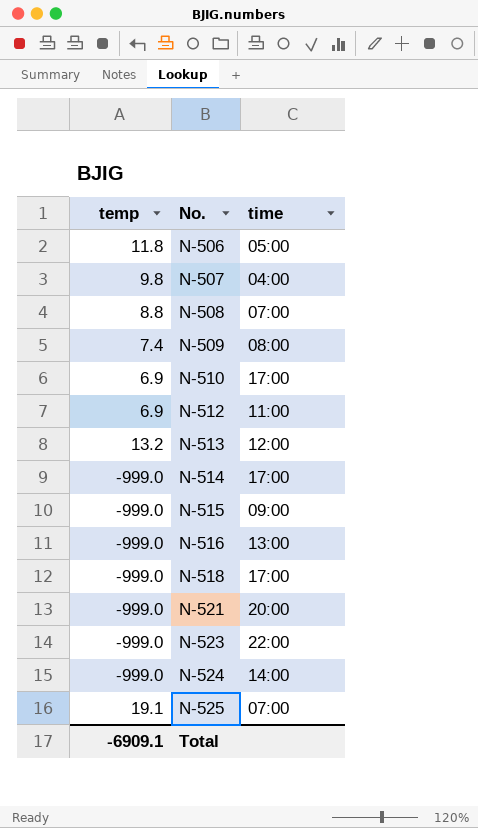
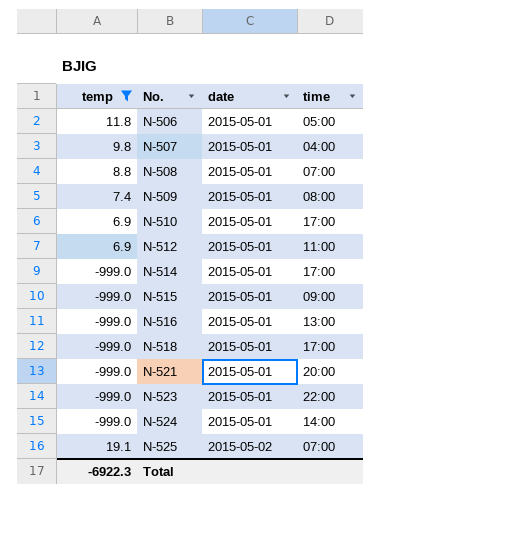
filter: none -> temp != 13.2
column date | position: none -> 3
Total | temp: -6909.1 -> -6922.3

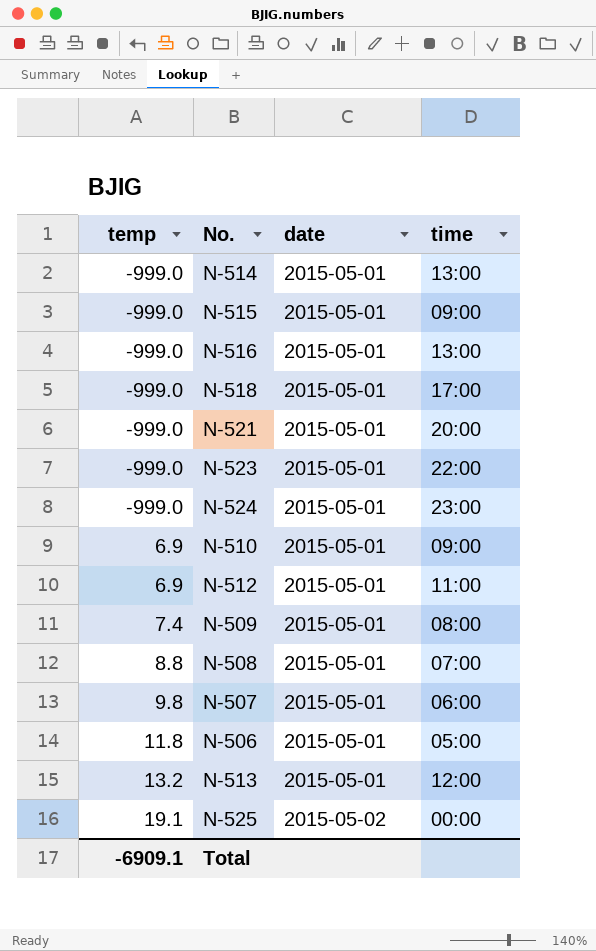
filter: temp != 13.2 -> none
row order: No. ascending -> temp ascending
N-514 | time: 17:00 -> 13:00
N-524 | time: 14:00 -> 23:00
N-510 | time: 17:00 -> 09:00
N-507 | time: 04:00 -> 06:00
N-525 | time: 07:00 -> 00:00
Total | temp: -6922.3 -> -6909.1

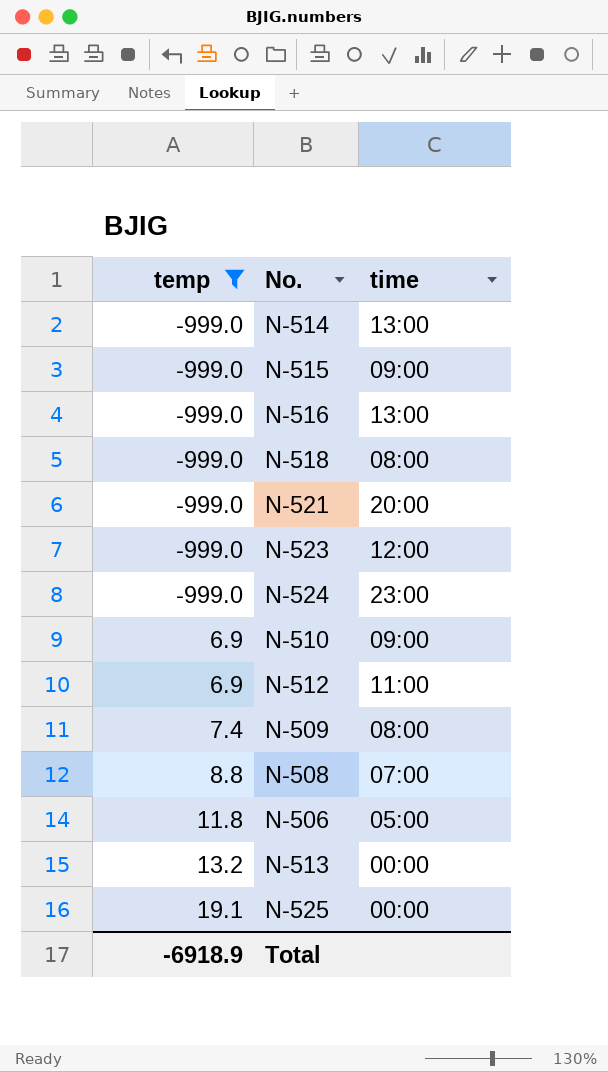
filter: none -> temp != 9.8
column date | position: 3 -> none
N-518 | time: 17:00 -> 08:00
N-523 | time: 22:00 -> 12:00
N-513 | time: 12:00 -> 00:00
Total | temp: -6909.1 -> -6918.9

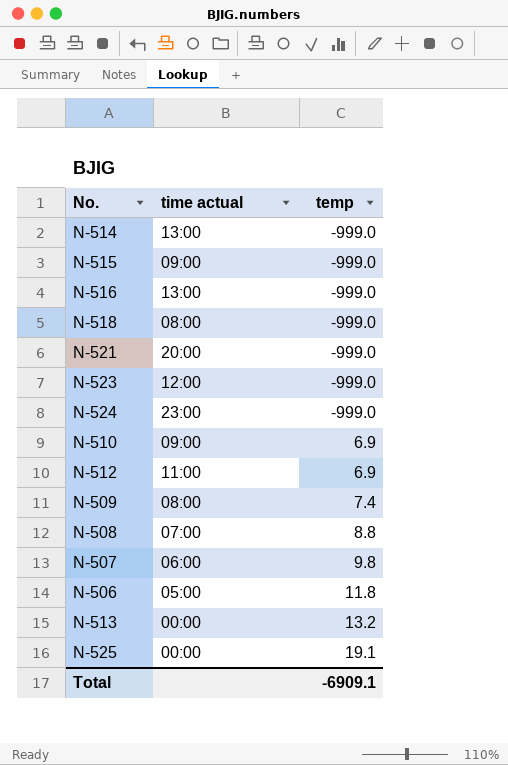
filter: temp != 9.8 -> none
column name: time -> time actual
column temp | position: 1 -> 3
Total | temp: -6918.9 -> -6909.1

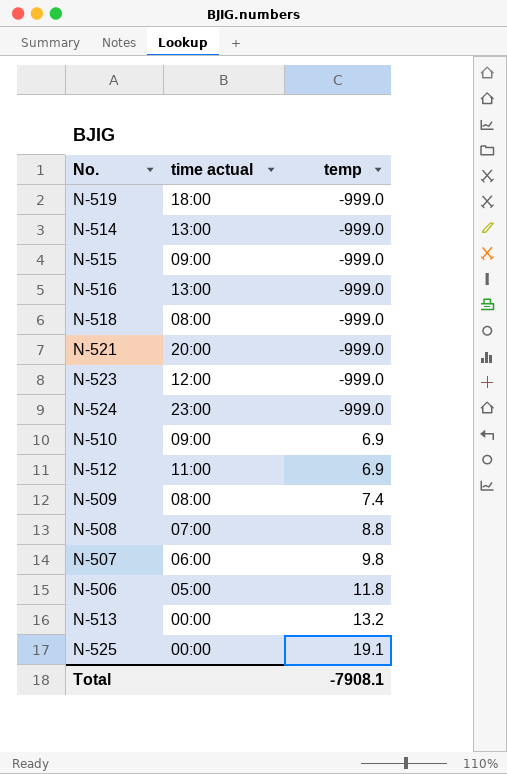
row N-519: none -> 18:00 | -999.0
Total | temp: -6909.1 -> -7908.1

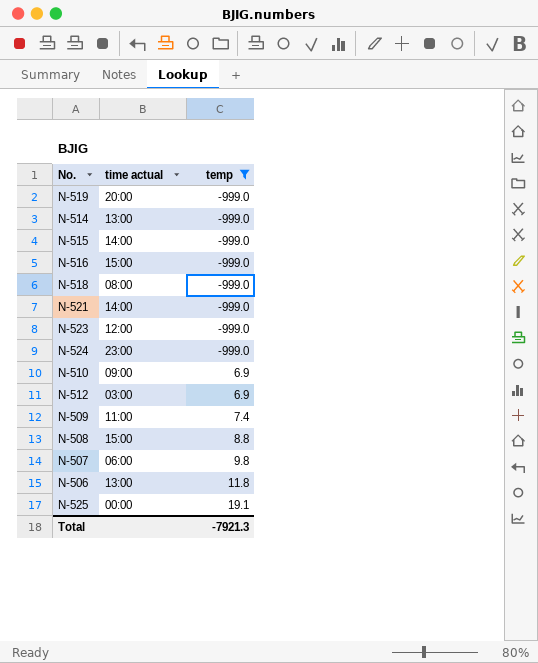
filter: none -> temp != 13.2
N-519 | time actual: 18:00 -> 20:00
N-515 | time actual: 09:00 -> 14:00
N-516 | time actual: 13:00 -> 15:00
N-521 | time actual: 20:00 -> 14:00
N-512 | time actual: 11:00 -> 03:00
N-509 | time actual: 08:00 -> 11:00
N-508 | time actual: 07:00 -> 15:00
N-506 | time actual: 05:00 -> 13:00
Total | temp: -7908.1 -> -7921.3

